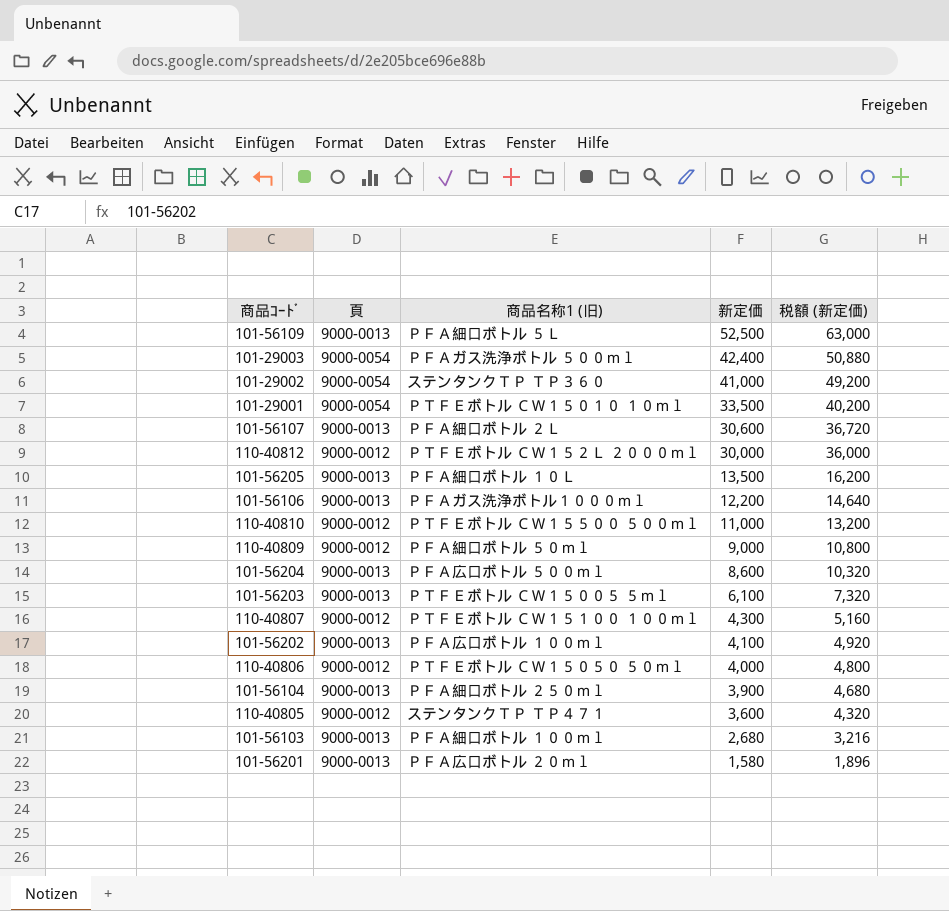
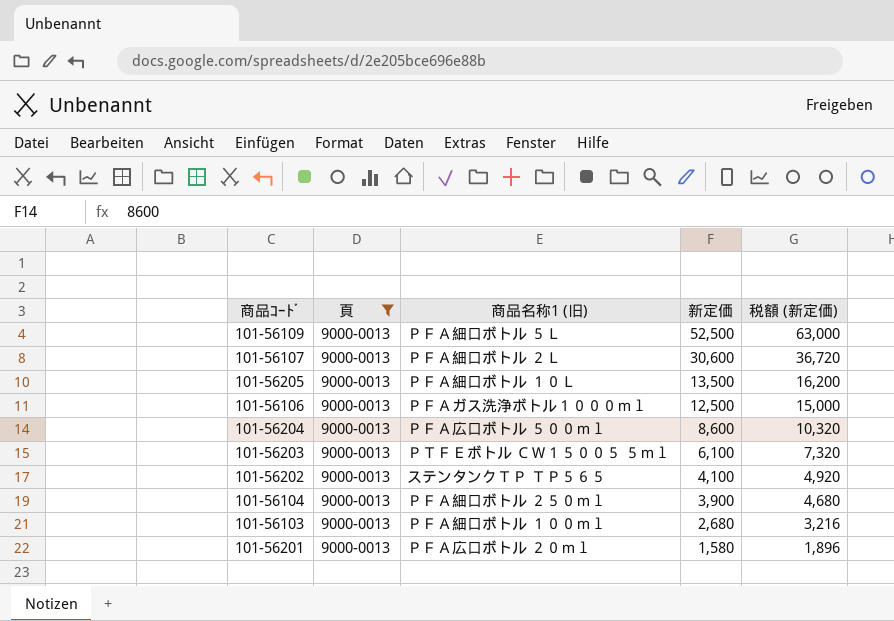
filter: none -> 頁 = 9000-0013
101-56106 | 新定価: 12,200 -> 12,500
101-56106 | 税額 (新定価): 14,640 -> 15,000
101-56202 | 商品名称1 (旧): ＰＦＡ広口ボトル １００ｍｌ -> ステンタンクＴＰ ＴＰ５６５

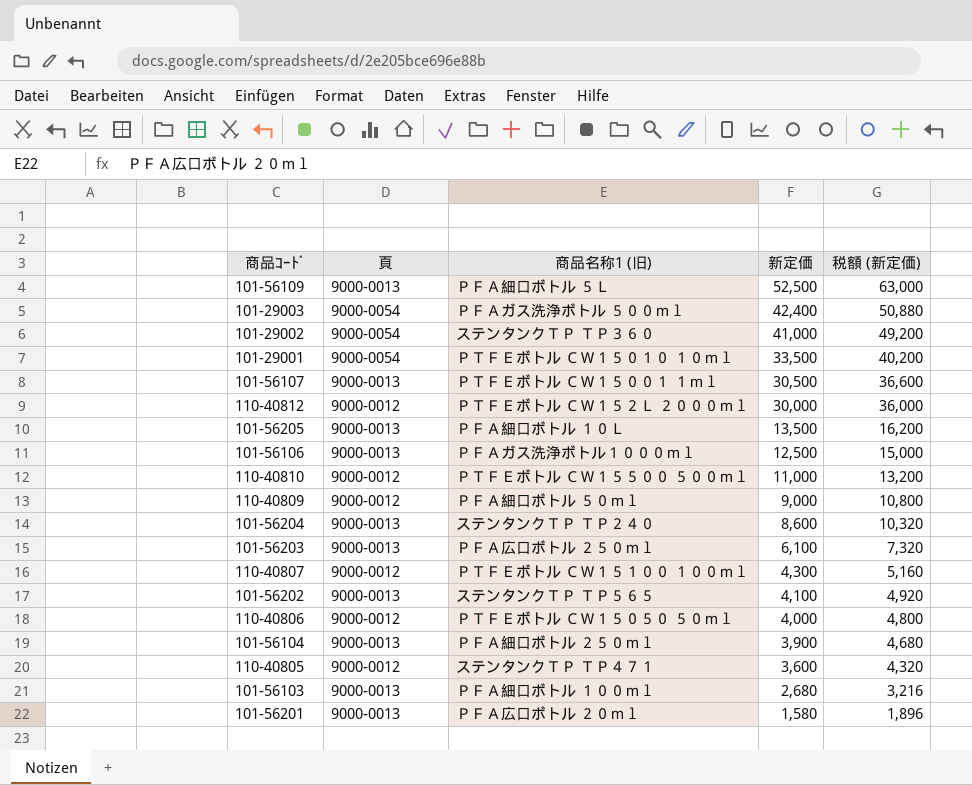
filter: 頁 = 9000-0013 -> none
101-56107 | 商品名称1 (旧): ＰＦＡ細口ボトル ２Ｌ -> ＰＴＦＥボトル ＣＷ１５００１ １ｍｌ
101-56107 | 新定価: 30,600 -> 30,500
101-56107 | 税額 (新定価): 36,720 -> 36,600
101-56204 | 商品名称1 (旧): ＰＦＡ広口ボトル ５００ｍｌ -> ステンタンクＴＰ ＴＰ２４０
101-56203 | 商品名称1 (旧): ＰＴＦＥボトル ＣＷ１５００５ ５ｍｌ -> ＰＦＡ広口ボトル ２５０ｍｌ

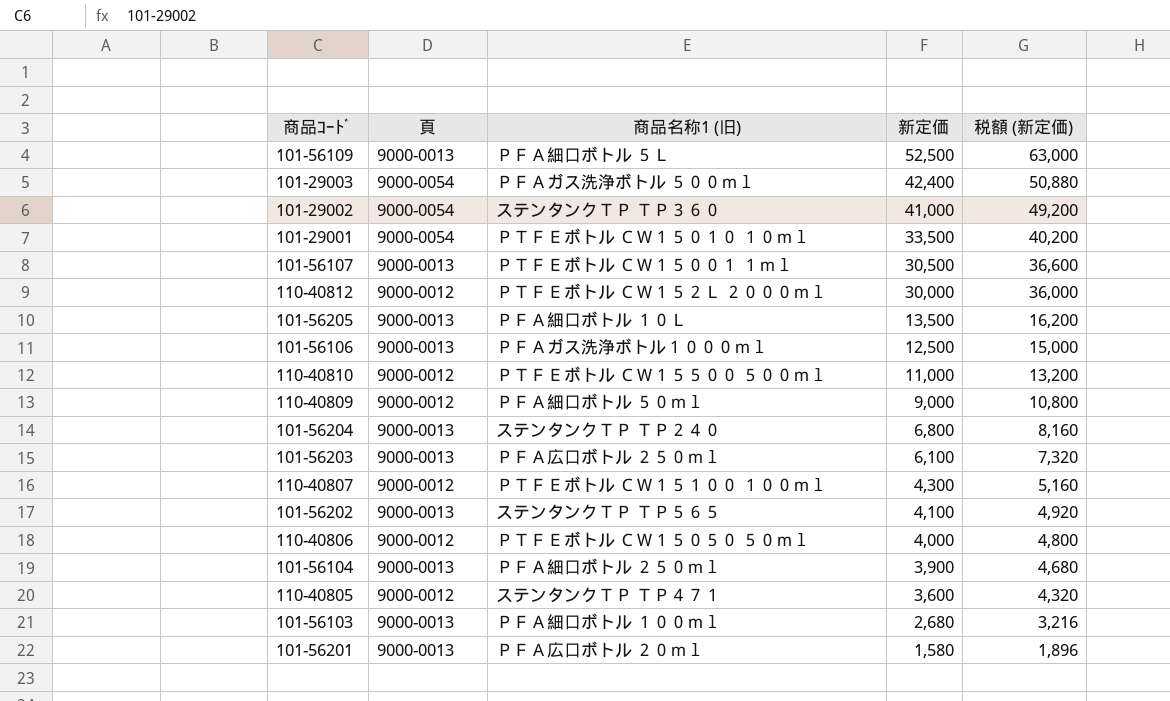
101-56204 | 新定価: 8,600 -> 6,800
101-56204 | 税額 (新定価): 10,320 -> 8,160

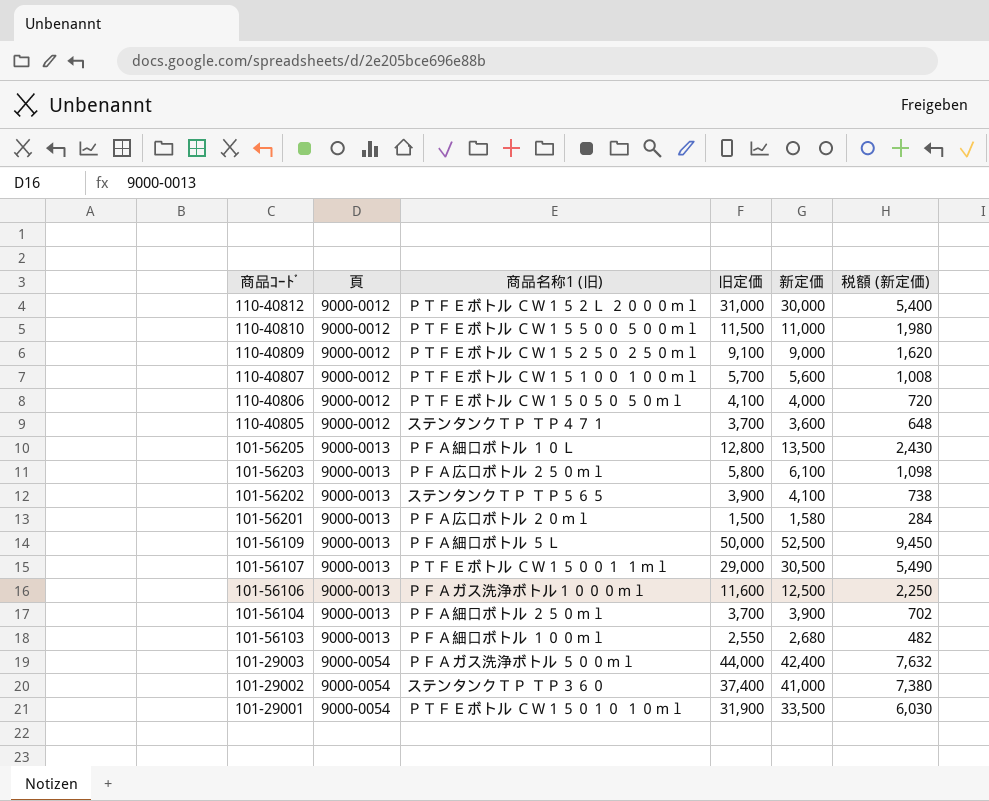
row order: 新定価 descending -> 商品ｺｰﾄﾞ descending
column 旧定価 | position: none -> 4
column 税額 (新定価) | formula: [新定価] * 1.2 -> [新定価] * 0.18
row 101-56204: 9000-0013 | ステンタンクＴＰ ＴＰ２４０ | 6,800 | 8,160 -> none
110-40809 | 商品名称1 (旧): ＰＦＡ細口ボトル ５０ｍｌ -> ＰＴＦＥボトル ＣＷ１５２５０ ２５０ｍｌ
110-40807 | 新定価: 4,300 -> 5,600

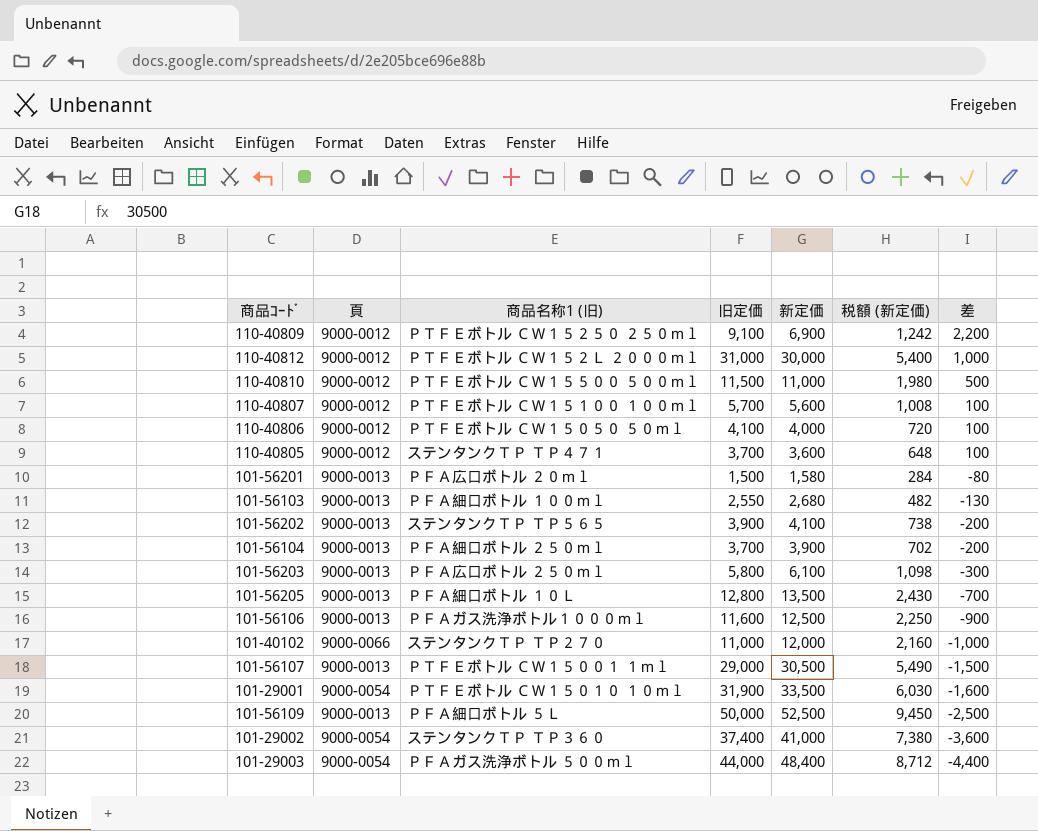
row order: 商品ｺｰﾄﾞ descending -> 差 descending
column 差 | formula: none -> [旧定価] - [新定価]
110-40809 | 新定価: 9,000 -> 6,900
110-40809 | 税額 (新定価): 1,620 -> 1,242
row 101-40102: none -> 9000-0066 | ステンタンクＴＰ ＴＰ２７０ | 11,000 | 12,000 | 2,160 | -1,000
101-29003 | 新定価: 42,400 -> 48,400
101-29003 | 税額 (新定価): 7,632 -> 8,712

